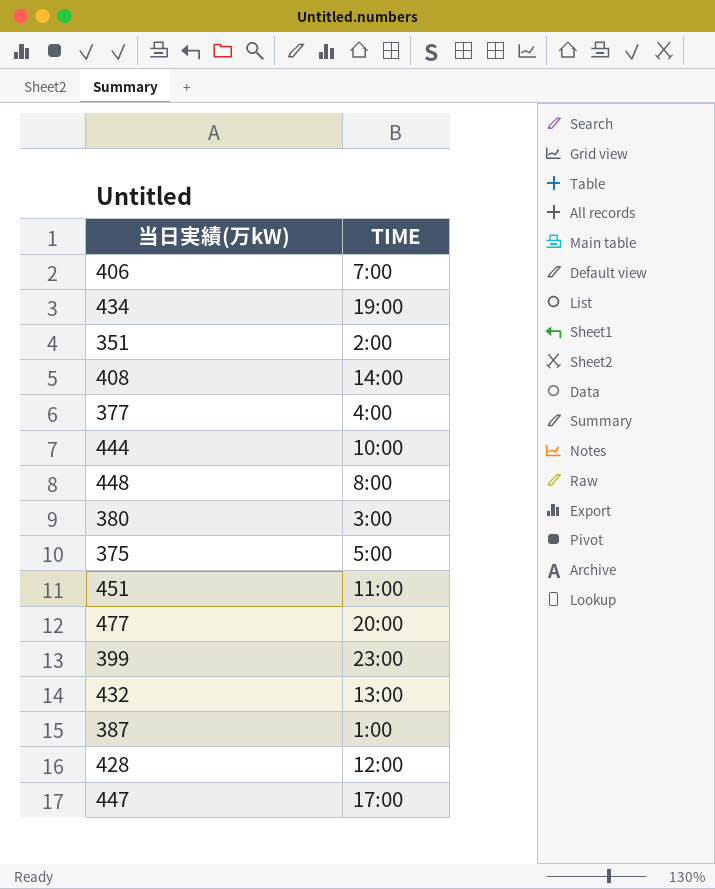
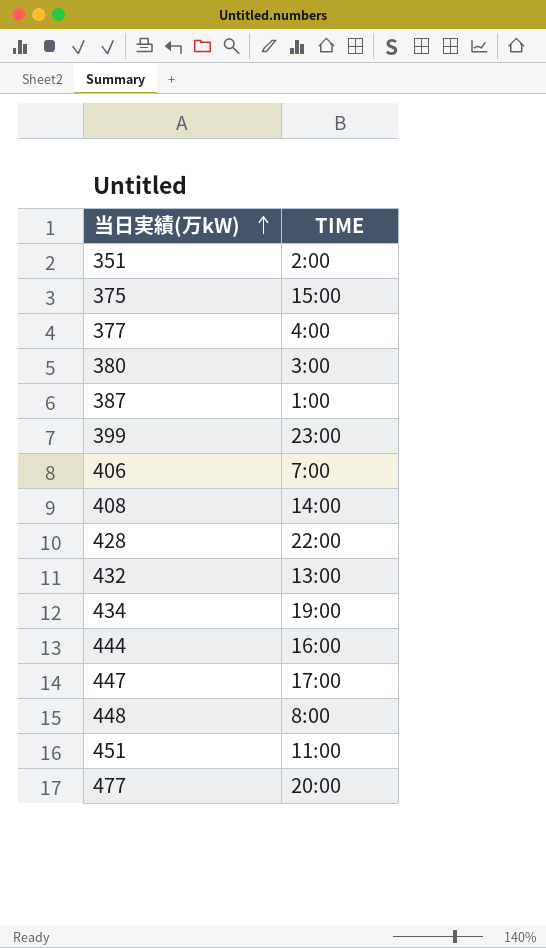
row order: none -> 当日実績(万kW) ascending
375 | TIME: 5:00 -> 15:00
428 | TIME: 12:00 -> 22:00
444 | TIME: 10:00 -> 16:00

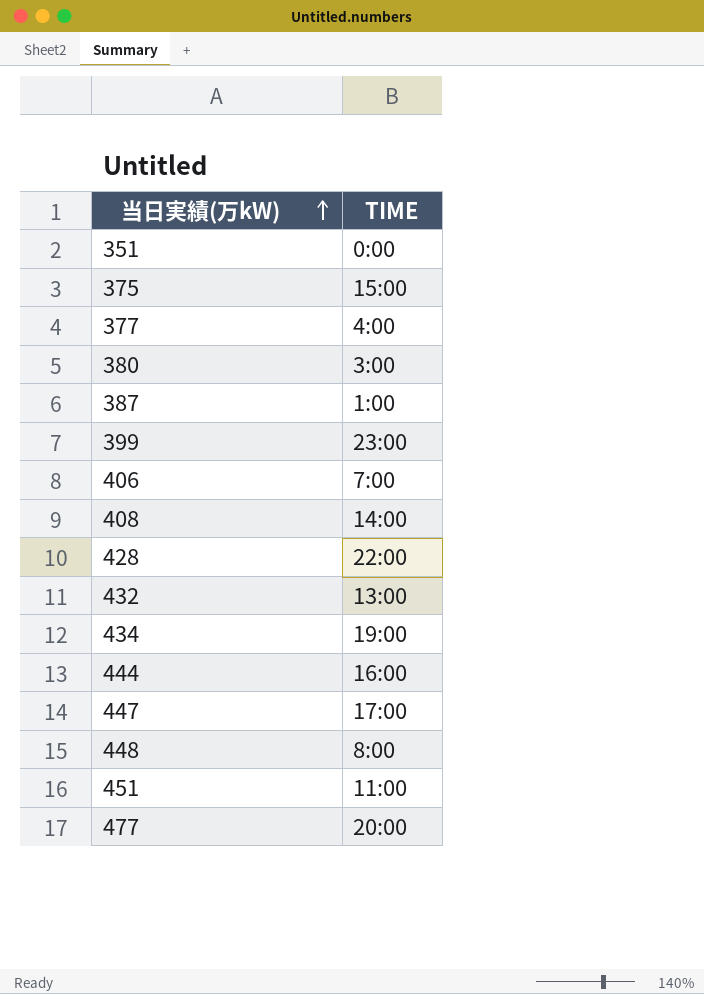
351 | TIME: 2:00 -> 0:00

